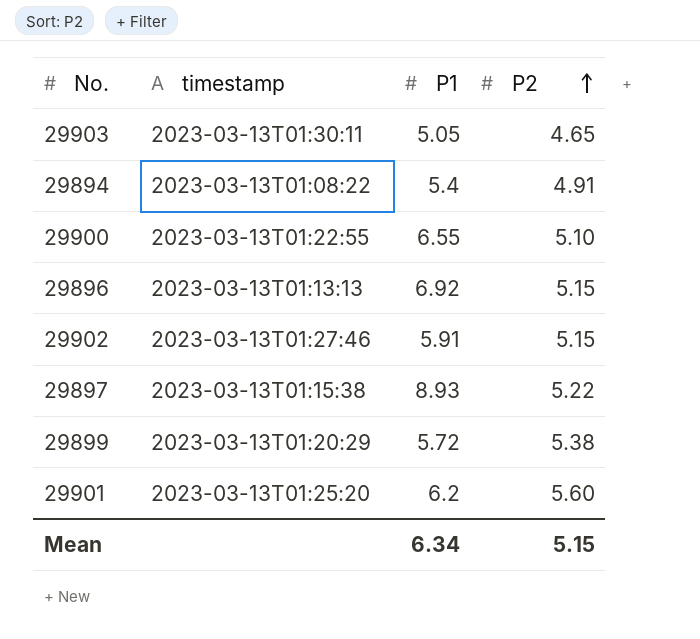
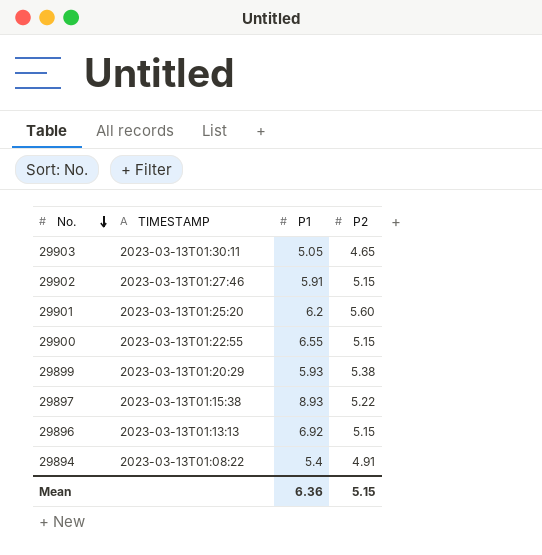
row order: P2 ascending -> No. descending
column name: timestamp -> TIMESTAMP
29900 | P2: 5.10 -> 5.15
29899 | P1: 5.72 -> 5.93
Mean | P1: 6.34 -> 6.36

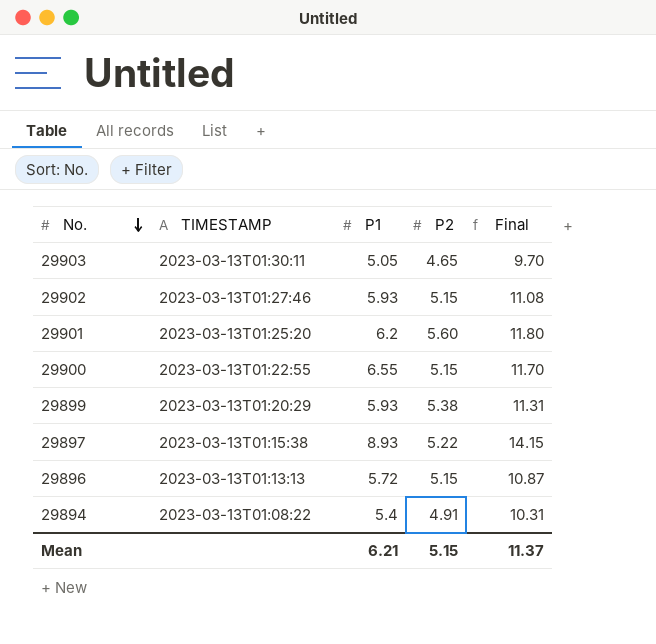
column Final | formula: none -> [P1] + [P2]
29902 | P1: 5.91 -> 5.93
29896 | P1: 6.92 -> 5.72
Mean | P1: 6.36 -> 6.21

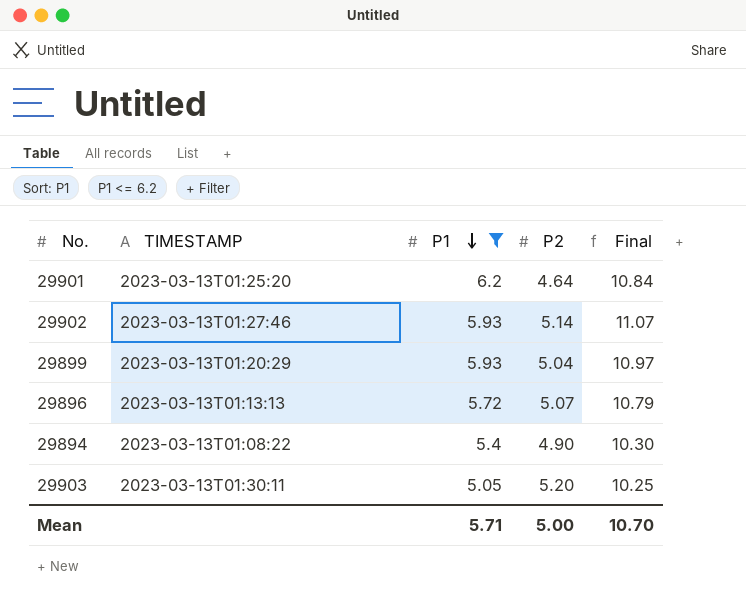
filter: none -> P1 <= 6.2
row order: No. descending -> P1 descending
29901 | P2: 5.60 -> 4.64
29901 | Final: 11.80 -> 10.84
29902 | P2: 5.15 -> 5.14
29902 | Final: 11.08 -> 11.07
29899 | P2: 5.38 -> 5.04
29899 | Final: 11.31 -> 10.97
29896 | P2: 5.15 -> 5.07
29896 | Final: 10.87 -> 10.79
29894 | P2: 4.91 -> 4.90
29894 | Final: 10.31 -> 10.30
29903 | P2: 4.65 -> 5.20
29903 | Final: 9.70 -> 10.25
Mean | P1: 6.21 -> 5.71
Mean | P2: 5.15 -> 5.00
Mean | Final: 11.37 -> 10.70

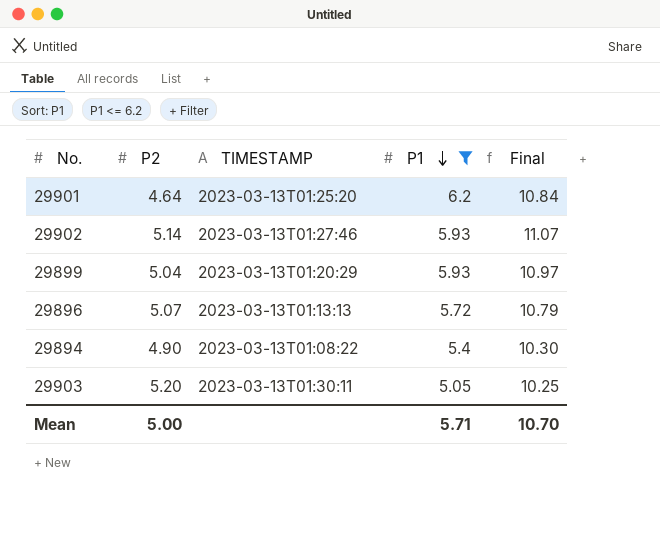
column P2 | position: 4 -> 2

